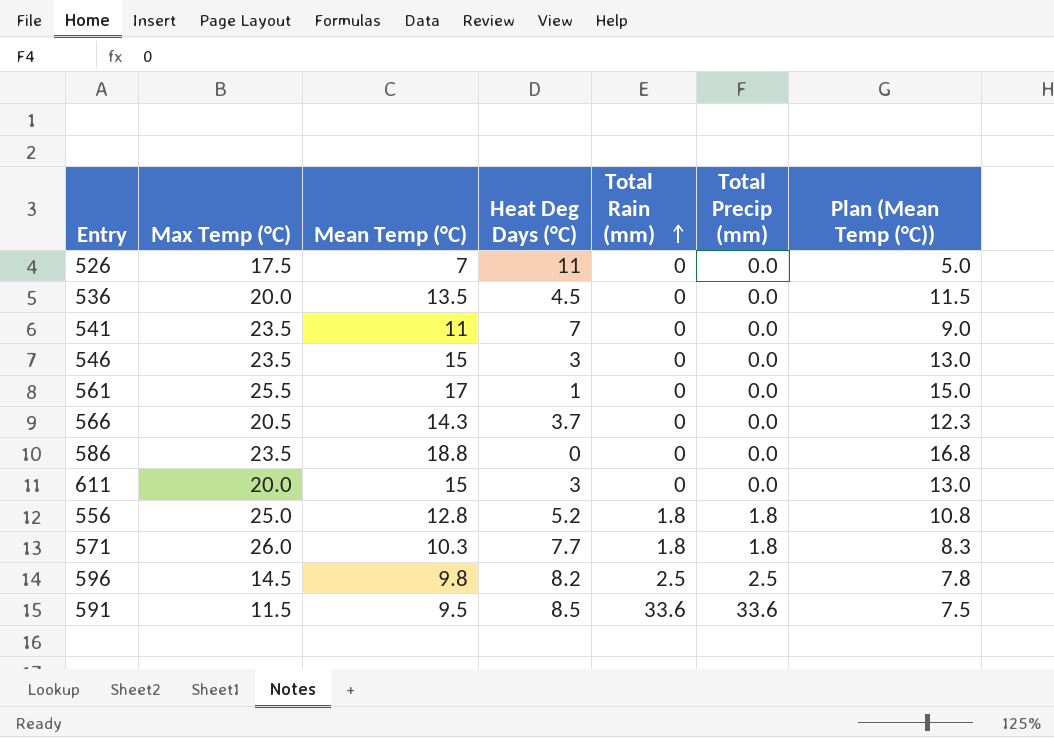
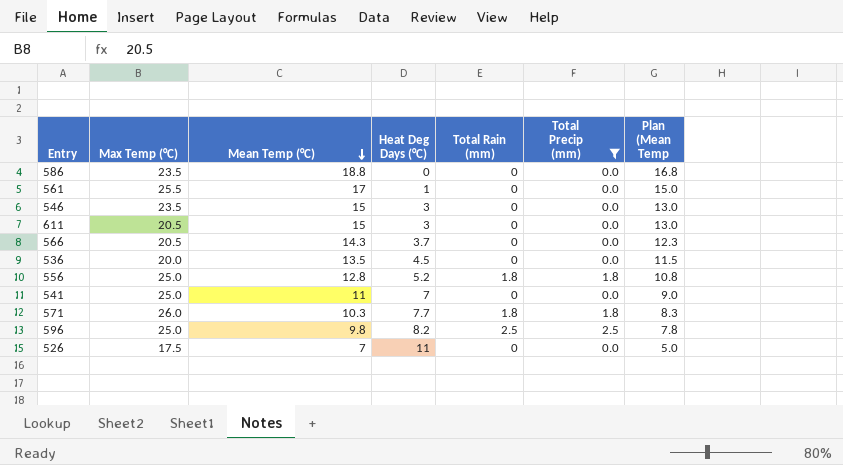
filter: none -> Total Precip (mm) != 33.6
row order: Total Rain (mm) ascending -> Mean Temp (°C) descending
column name: Plan (Mean Temp (°C)) -> Plan (Mean Temp
611 | Max Temp (°C): 20.0 -> 20.5
541 | Max Temp (°C): 23.5 -> 25.0
596 | Max Temp (°C): 14.5 -> 25.0

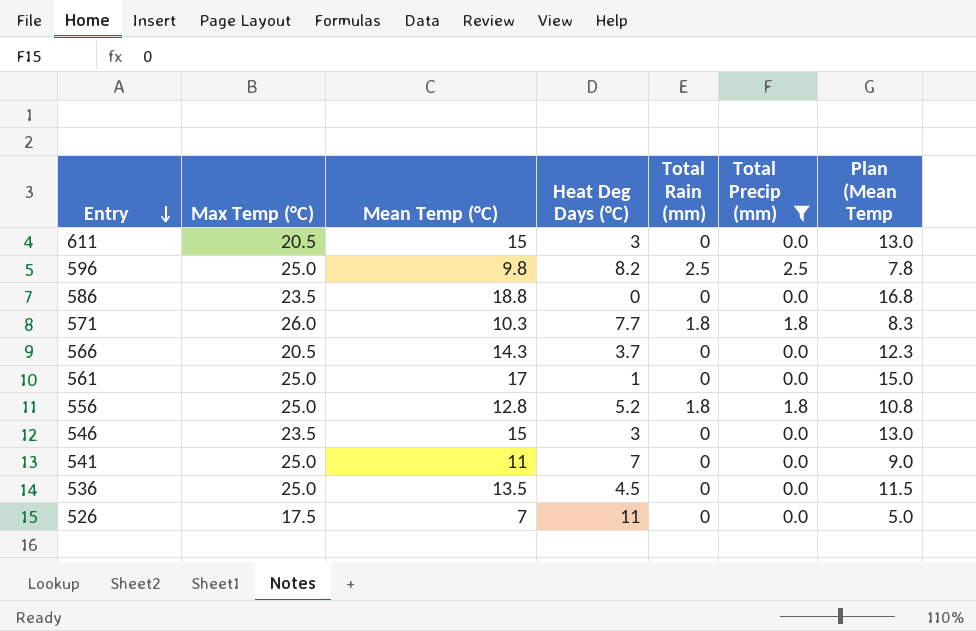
row order: Mean Temp (°C) descending -> Entry descending
561 | Max Temp (°C): 25.5 -> 25.0
536 | Max Temp (°C): 20.0 -> 25.0

